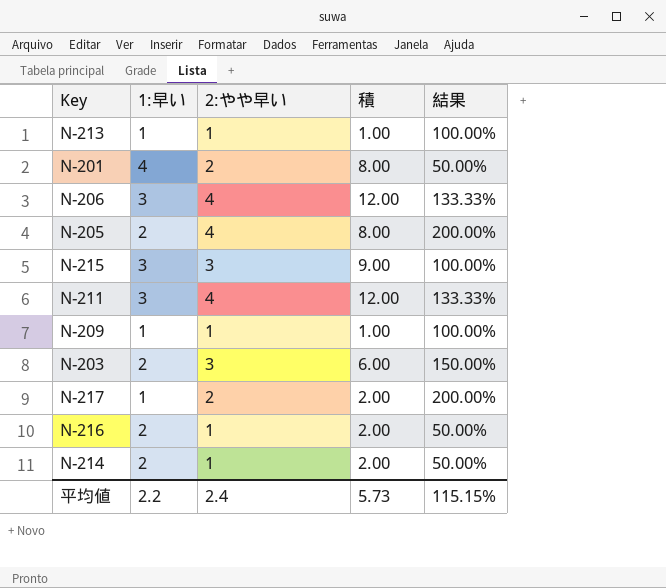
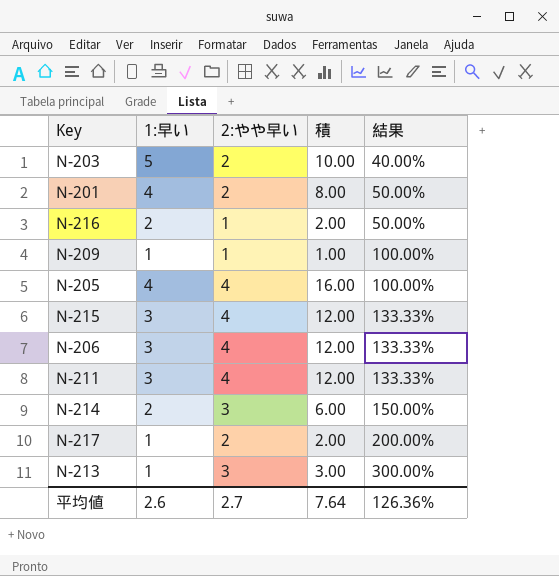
row order: none -> 結果 ascending
N-203 | 1:早い: 2 -> 5
N-203 | 2:やや早い: 3 -> 2
N-203 | 積: 6.00 -> 10.00
N-203 | 結果: 150.00% -> 40.00%
N-205 | 1:早い: 2 -> 4
N-205 | 積: 8.00 -> 16.00
N-205 | 結果: 200.00% -> 100.00%
N-215 | 2:やや早い: 3 -> 4
N-215 | 積: 9.00 -> 12.00
N-215 | 結果: 100.00% -> 133.33%
N-214 | 2:やや早い: 1 -> 3
N-214 | 積: 2.00 -> 6.00
N-214 | 結果: 50.00% -> 150.00%
N-213 | 2:やや早い: 1 -> 3
N-213 | 積: 1.00 -> 3.00
N-213 | 結果: 100.00% -> 300.00%
平均値 | 1:早い: 2.2 -> 2.6
平均値 | 2:やや早い: 2.4 -> 2.7
平均値 | 積: 5.73 -> 7.64
平均値 | 結果: 115.15% -> 126.36%

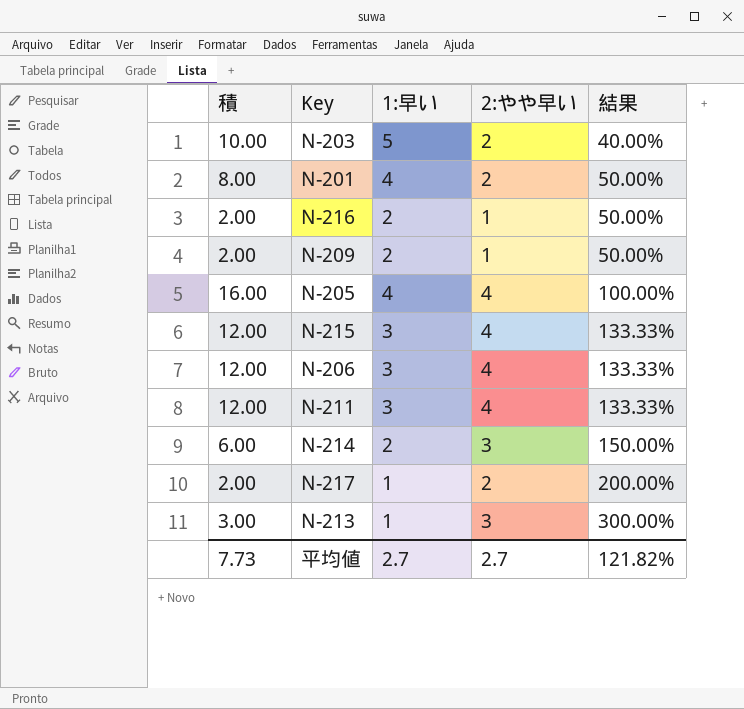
column 積 | position: 4 -> 1
N-209 | 積: 1.00 -> 2.00
N-209 | 1:早い: 1 -> 2
N-209 | 結果: 100.00% -> 50.00%
平均値 | 積: 7.64 -> 7.73
平均値 | 1:早い: 2.6 -> 2.7
平均値 | 結果: 126.36% -> 121.82%

